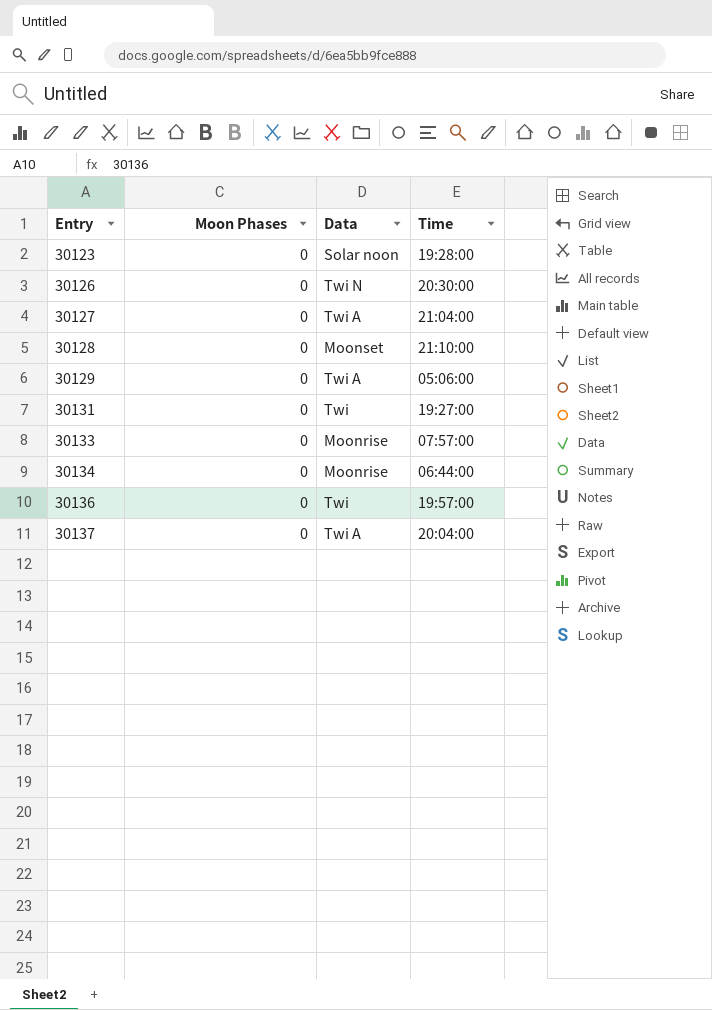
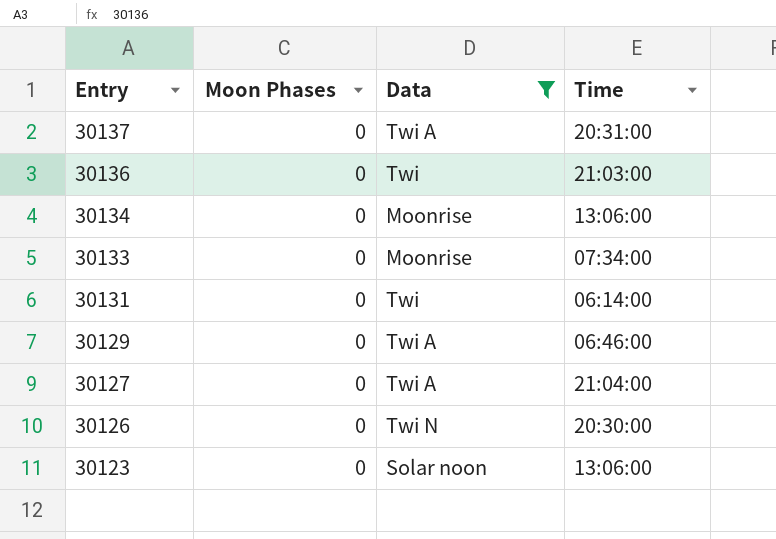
filter: none -> Data != Moonset
row order: Entry ascending -> Entry descending
30137 | Time: 20:04:00 -> 20:31:00
30136 | Time: 19:57:00 -> 21:03:00
30134 | Time: 06:44:00 -> 13:06:00
30133 | Time: 07:57:00 -> 07:34:00
30131 | Time: 19:27:00 -> 06:14:00
30129 | Time: 05:06:00 -> 06:46:00
30123 | Time: 19:28:00 -> 13:06:00

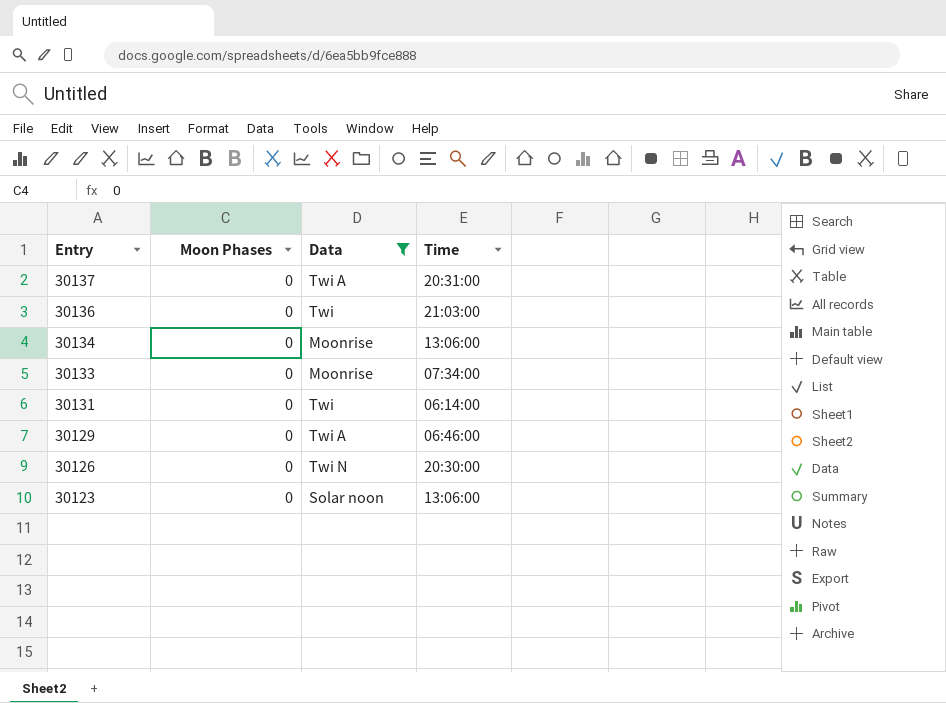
row 30127: 0 | Twi A | 21:04:00 -> none

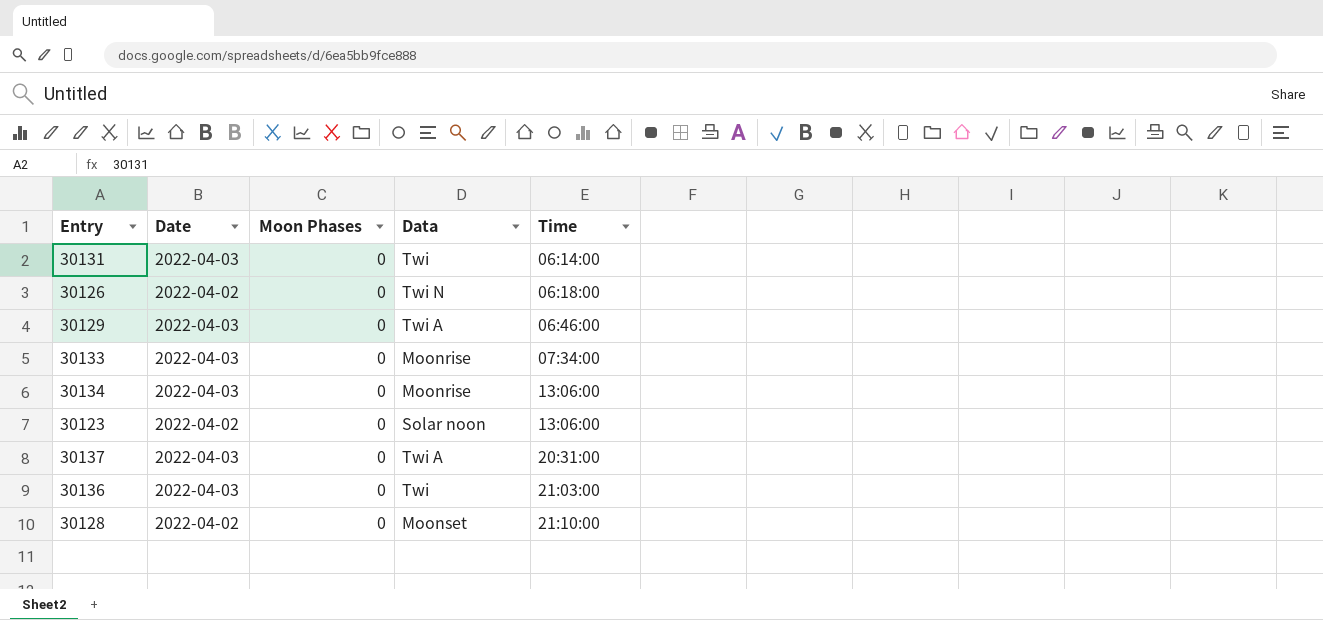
filter: Data != Moonset -> none
row order: Entry descending -> Time ascending
column Date | position: none -> 2
30126 | Time: 20:30:00 -> 06:18:00

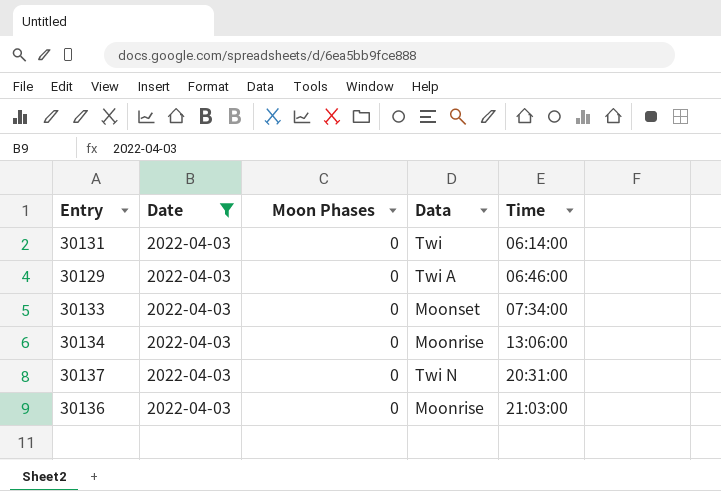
filter: none -> Date = 2022-04-03
30133 | Data: Moonrise -> Moonset
30137 | Data: Twi A -> Twi N
30136 | Data: Twi -> Moonrise

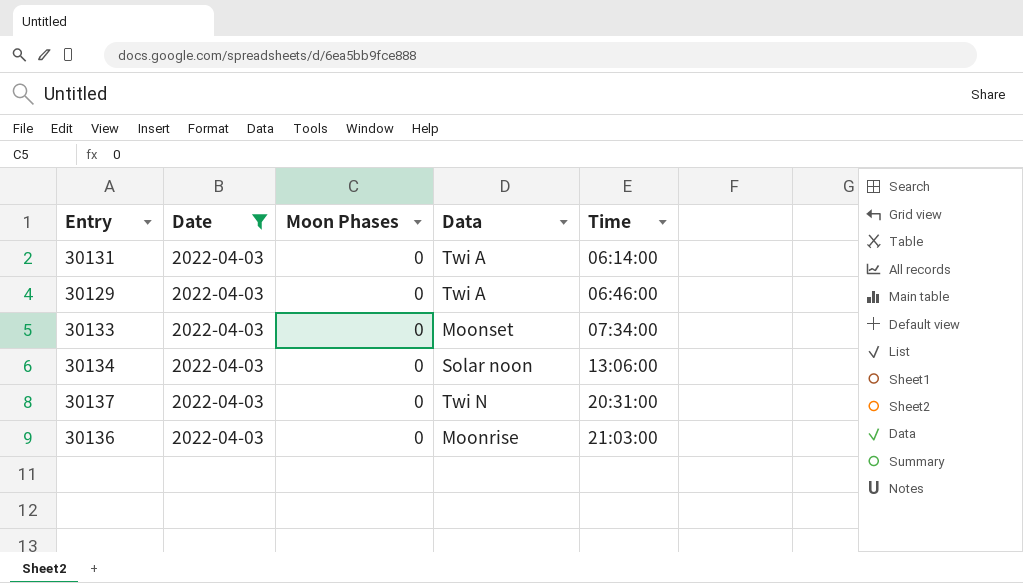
30131 | Data: Twi -> Twi A
30134 | Data: Moonrise -> Solar noon

